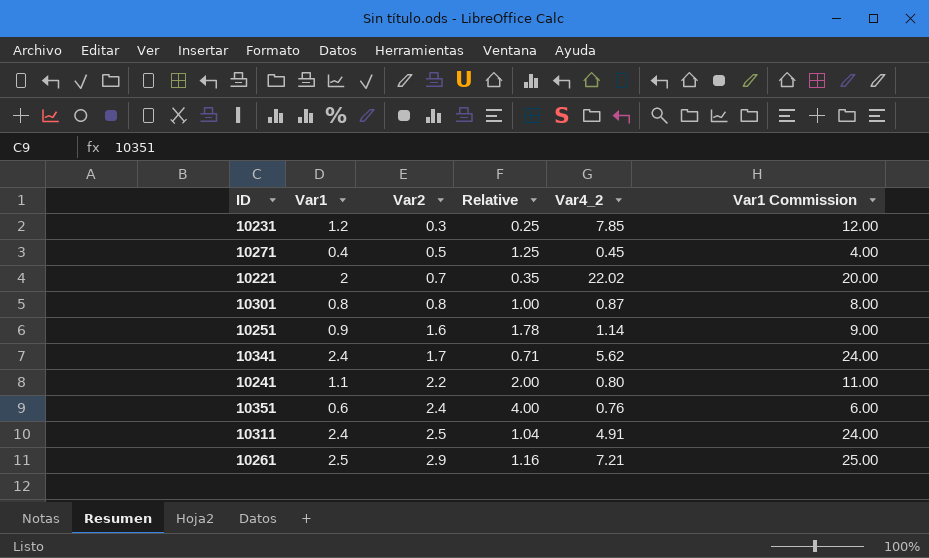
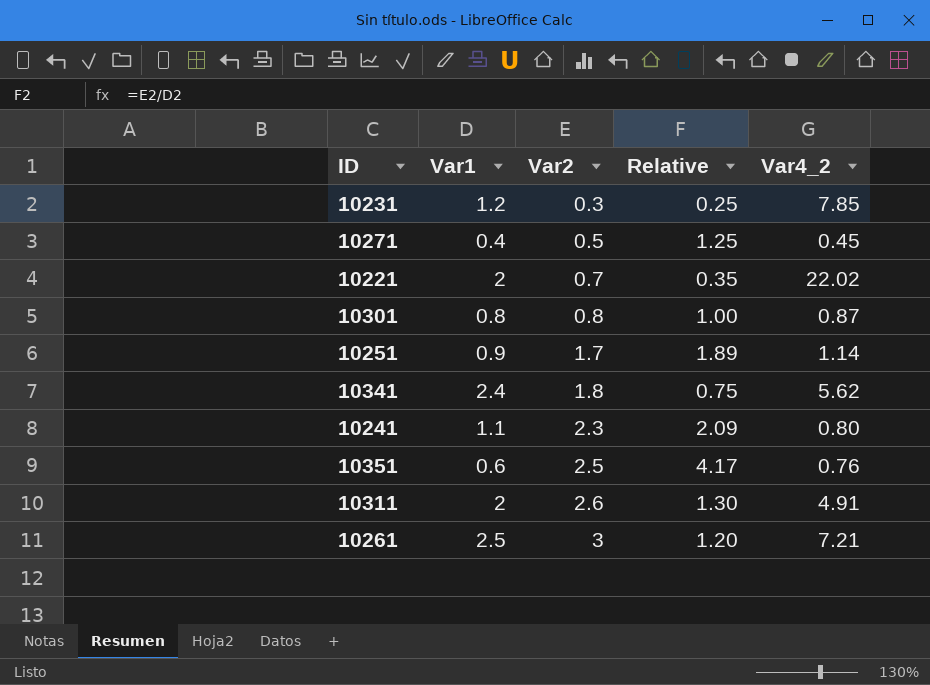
column Var1 Commission | formula: [Var1] * 10 -> none
10251 | Var2: 1.6 -> 1.7
10251 | Relative: 1.78 -> 1.89
10341 | Var2: 1.7 -> 1.8
10341 | Relative: 0.71 -> 0.75
10241 | Var2: 2.2 -> 2.3
10241 | Relative: 2.00 -> 2.09
10351 | Var2: 2.4 -> 2.5
10351 | Relative: 4.00 -> 4.17
10311 | Var1: 2.4 -> 2
10311 | Var2: 2.5 -> 2.6
10311 | Relative: 1.04 -> 1.30
10261 | Var2: 2.9 -> 3
10261 | Relative: 1.16 -> 1.20

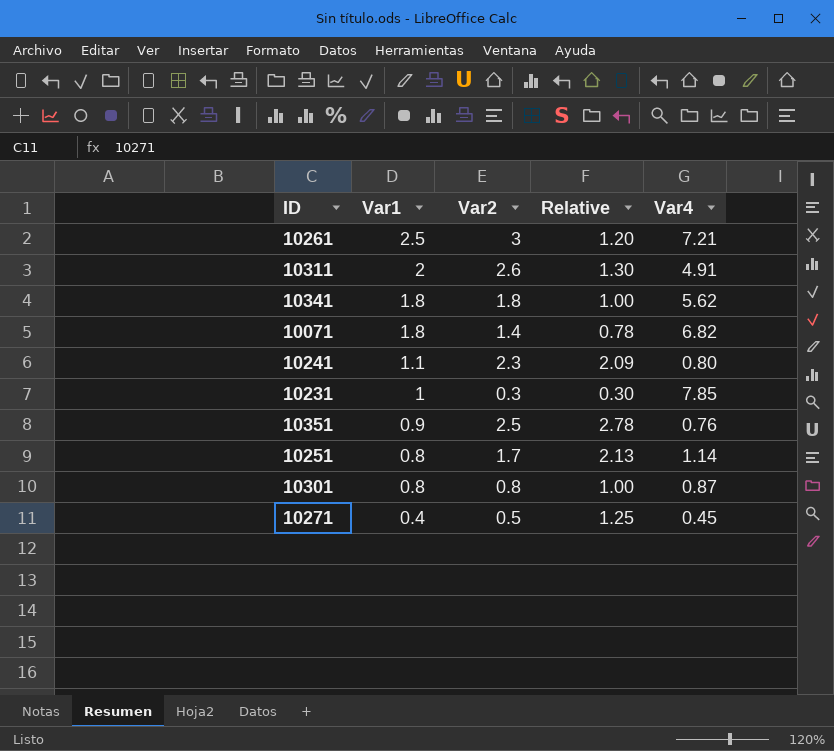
row order: Var2 ascending -> Var1 descending
column name: Var4_2 -> Var4
row 10221: 2 | 0.7 | 0.35 | 22.02 -> none
10341 | Var1: 2.4 -> 1.8
10341 | Relative: 0.75 -> 1.00
row 10071: none -> 1.8 | 1.4 | 0.78 | 6.82
10231 | Var1: 1.2 -> 1
10231 | Relative: 0.25 -> 0.30
10351 | Var1: 0.6 -> 0.9
10351 | Relative: 4.17 -> 2.78
10251 | Var1: 0.9 -> 0.8
10251 | Relative: 1.89 -> 2.13

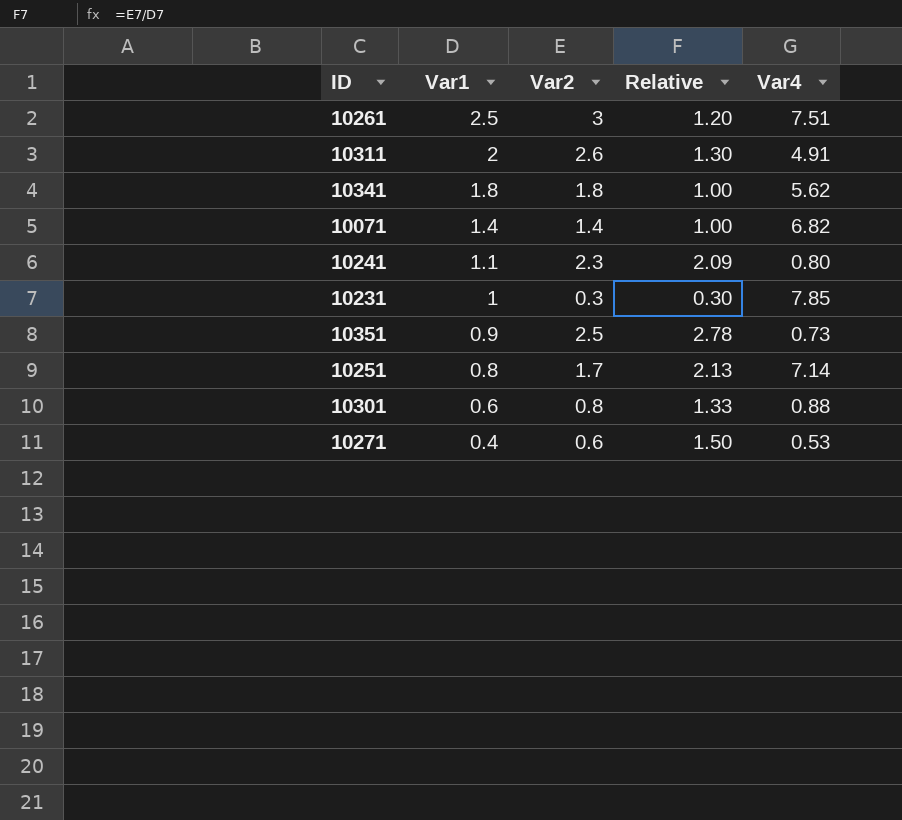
10261 | Var4: 7.21 -> 7.51
10071 | Var1: 1.8 -> 1.4
10071 | Relative: 0.78 -> 1.00
10351 | Var4: 0.76 -> 0.73
10251 | Var4: 1.14 -> 7.14
10301 | Var1: 0.8 -> 0.6
10301 | Relative: 1.00 -> 1.33
10301 | Var4: 0.87 -> 0.88
10271 | Var2: 0.5 -> 0.6
10271 | Relative: 1.25 -> 1.50
10271 | Var4: 0.45 -> 0.53

